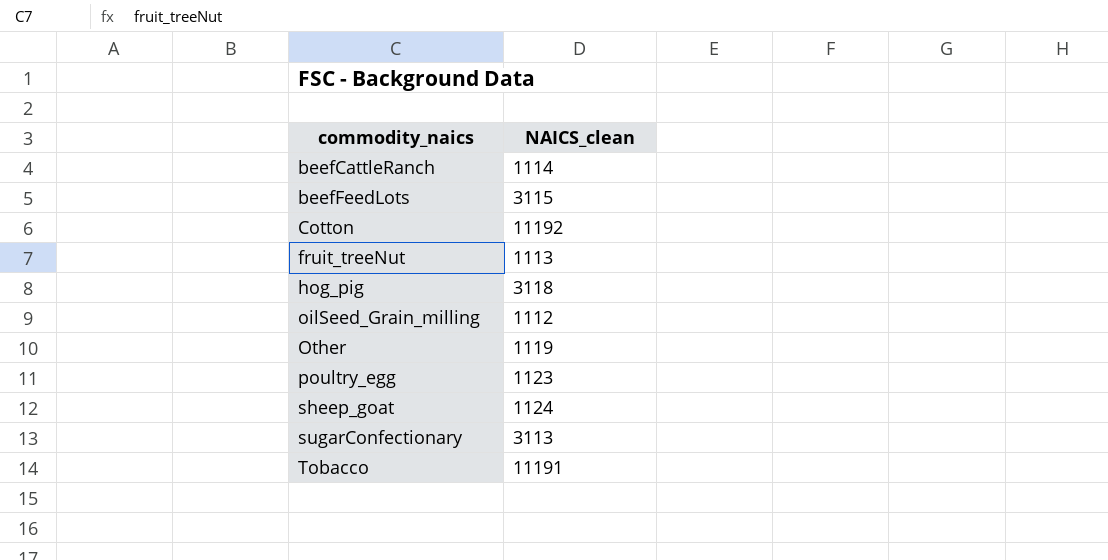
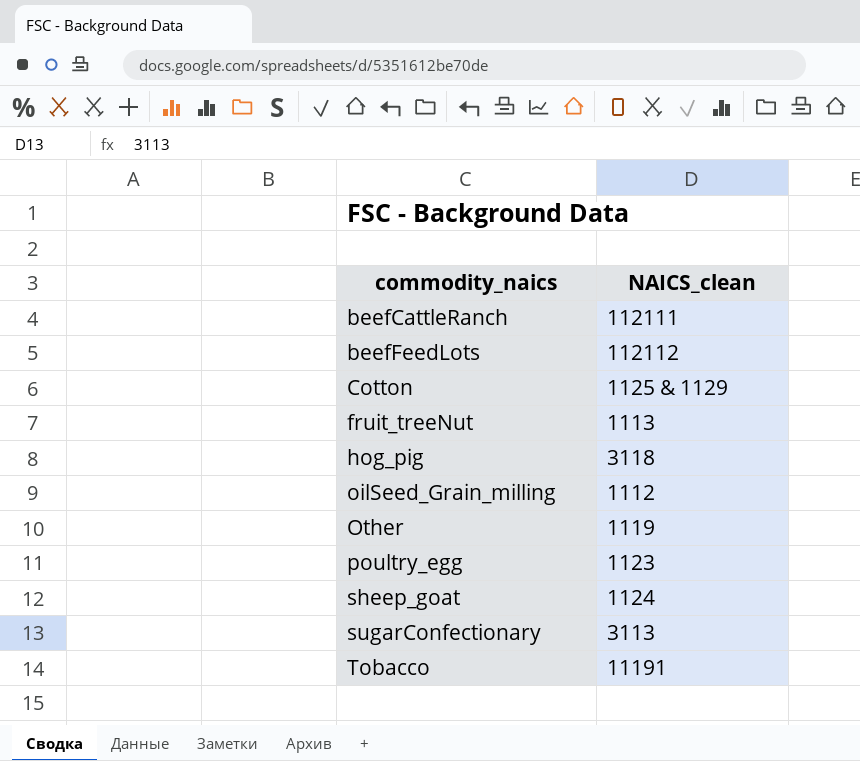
beefCattleRanch | NAICS_clean: 1114 -> 112111
beefFeedLots | NAICS_clean: 3115 -> 112112
Cotton | NAICS_clean: 11192 -> 1125 & 1129

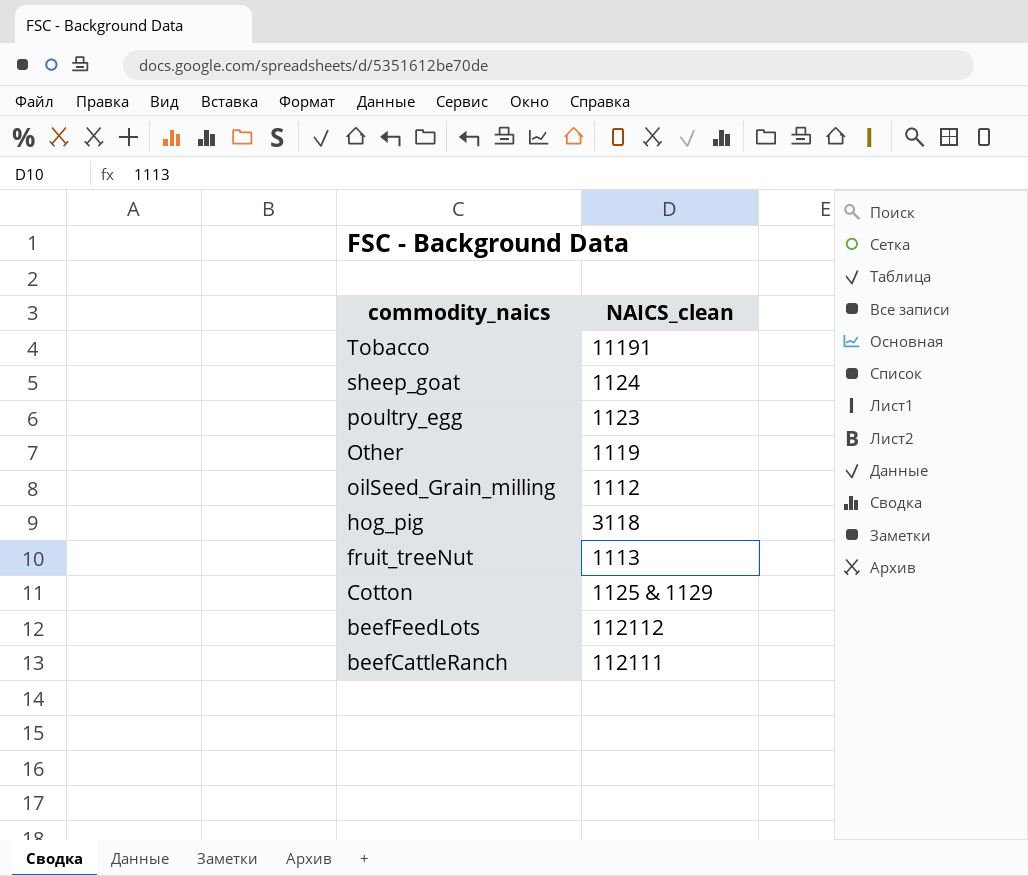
row order: commodity_naics ascending -> commodity_naics descending
row sugarConfectionary: 3113 -> none

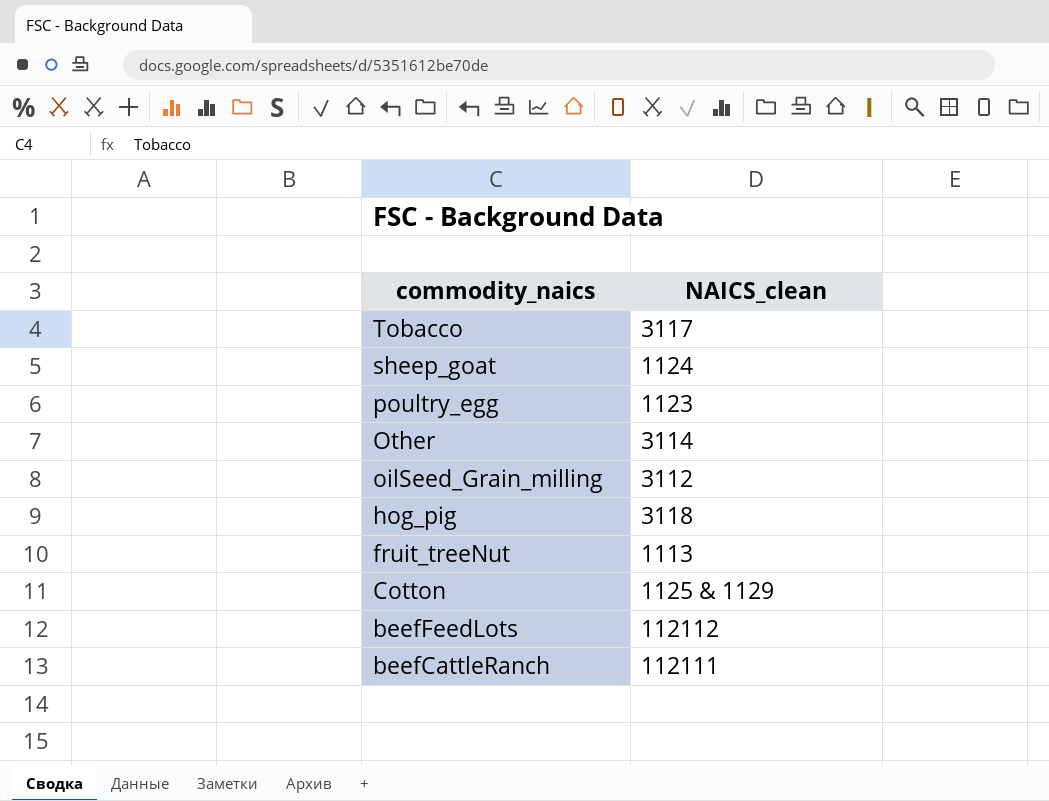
Tobacco | NAICS_clean: 11191 -> 3117
Other | NAICS_clean: 1119 -> 3114
oilSeed_Grain_milling | NAICS_clean: 1112 -> 3112

